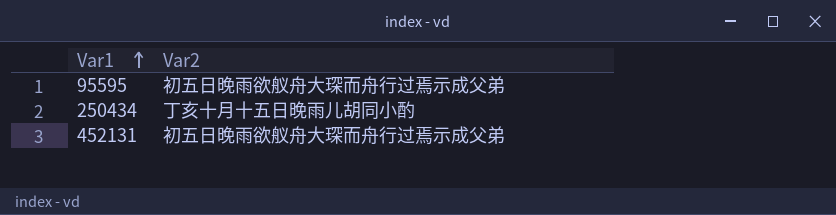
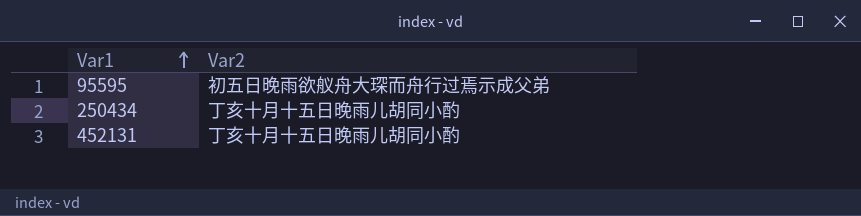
452131 | Var2: 初五日晚雨欲舣舟大琛而舟行过焉示成父弟 -> 丁亥十月十五日晚雨儿胡同小酌

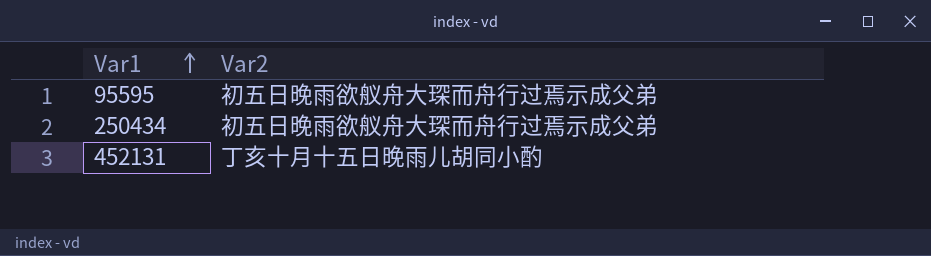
250434 | Var2: 丁亥十月十五日晚雨儿胡同小酌 -> 初五日晚雨欲舣舟大琛而舟行过焉示成父弟

